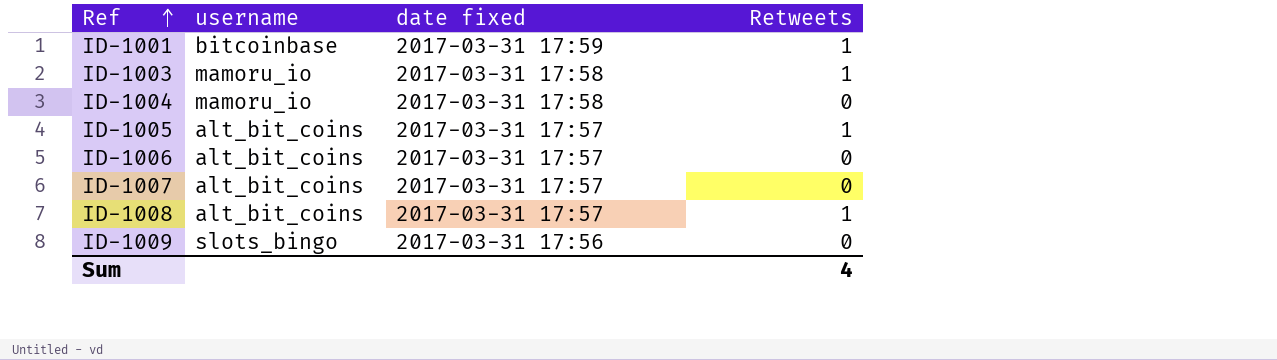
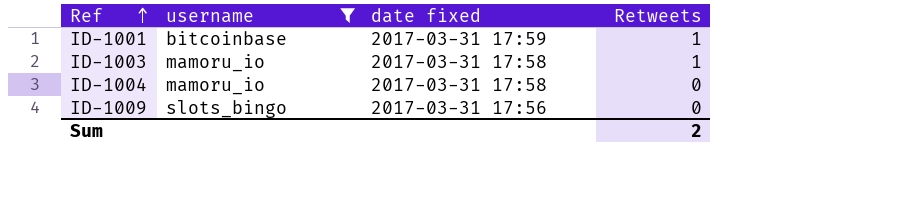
filter: none -> username != alt_bit_coins
Sum | Retweets: 4 -> 2

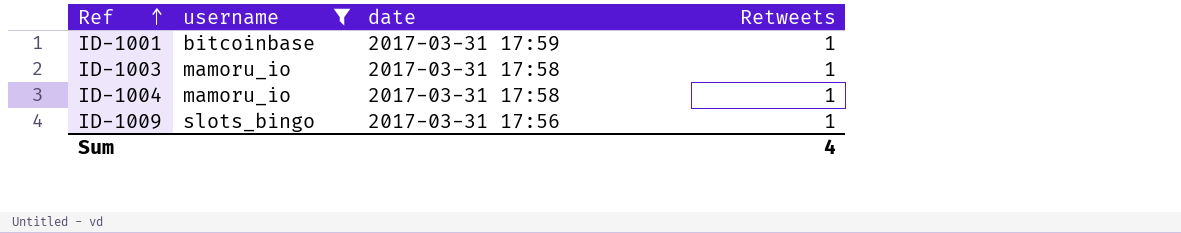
column name: date fixed -> date
ID-1004 | Retweets: 0 -> 1
ID-1009 | Retweets: 0 -> 1
Sum | Retweets: 2 -> 4

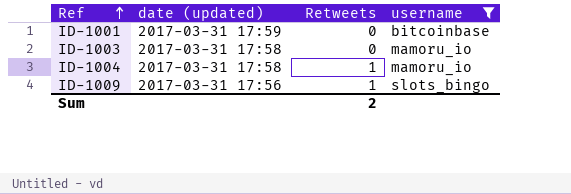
column name: date -> date (updated)
column username | position: 2 -> 4
ID-1001 | Retweets: 1 -> 0
ID-1003 | Retweets: 1 -> 0
Sum | Retweets: 4 -> 2

